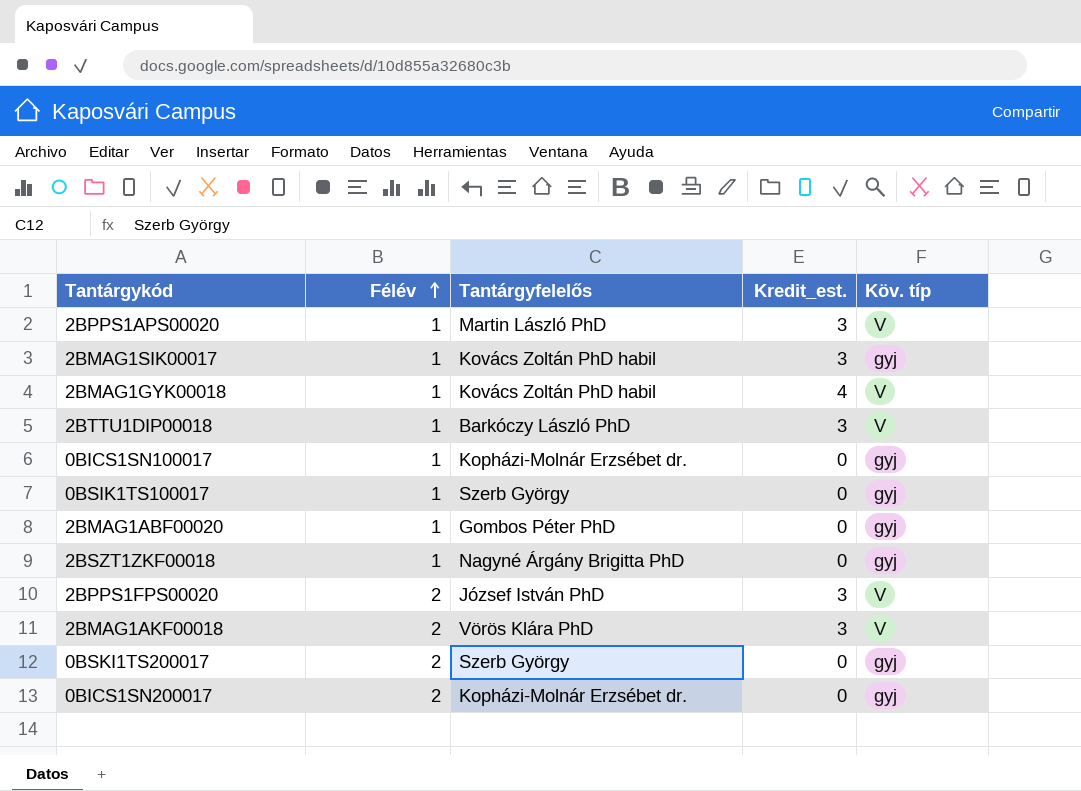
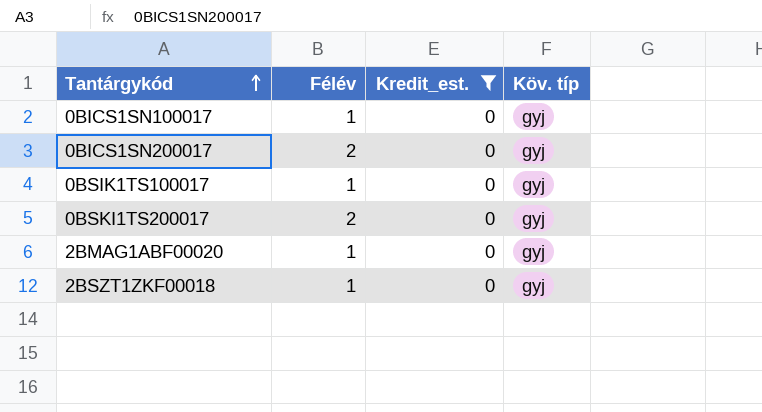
filter: none -> Kredit_est. = 0
row order: Félév ascending -> Tantárgykód ascending
column Tantárgyfelelős | position: 3 -> none

